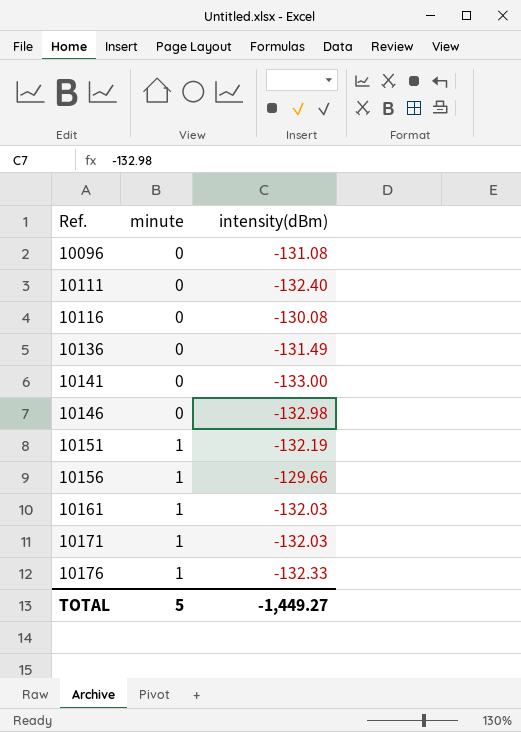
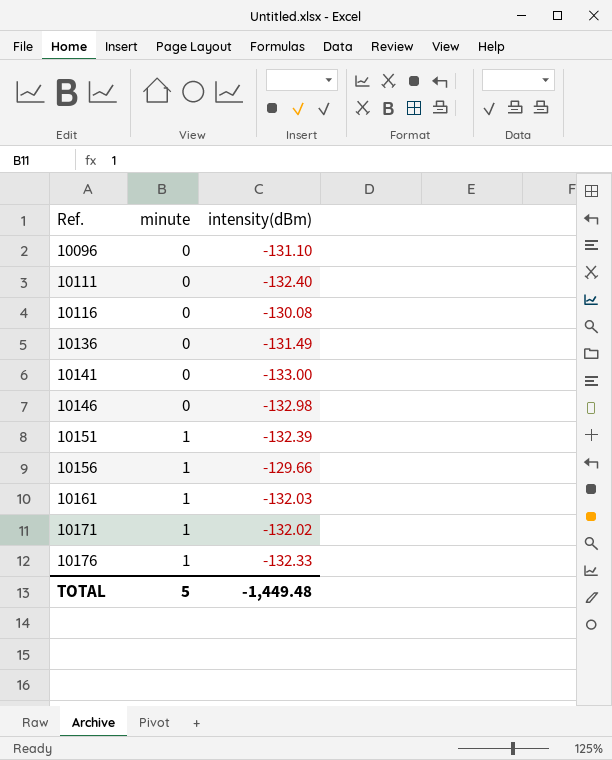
10096 | intensity(dBm): -131.08 -> -131.10
10151 | intensity(dBm): -132.19 -> -132.39
10171 | intensity(dBm): -132.03 -> -132.02
TOTAL | intensity(dBm): -1,449.27 -> -1,449.48

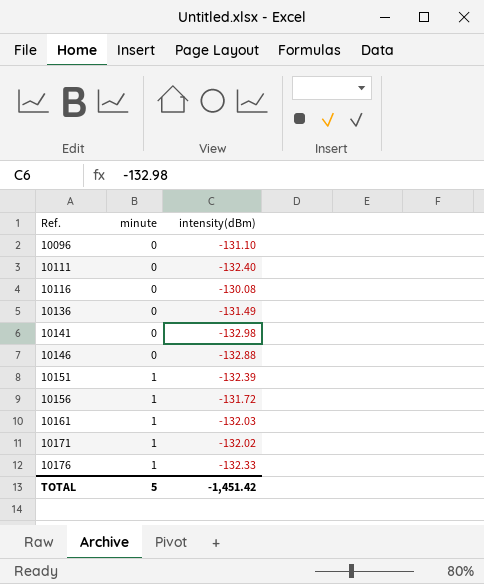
10141 | intensity(dBm): -133.00 -> -132.98
10146 | intensity(dBm): -132.98 -> -132.88
10156 | intensity(dBm): -129.66 -> -131.72
TOTAL | intensity(dBm): -1,449.48 -> -1,451.42

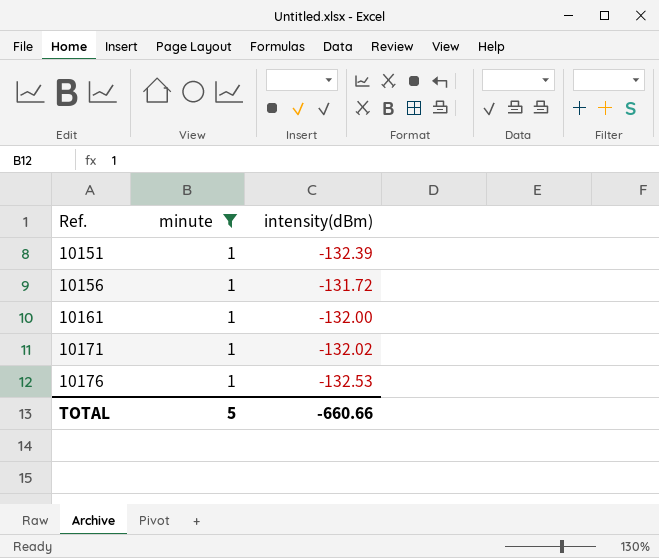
filter: none -> minute = 1
10161 | intensity(dBm): -132.03 -> -132.00
10176 | intensity(dBm): -132.33 -> -132.53
TOTAL | intensity(dBm): -1,451.42 -> -660.66

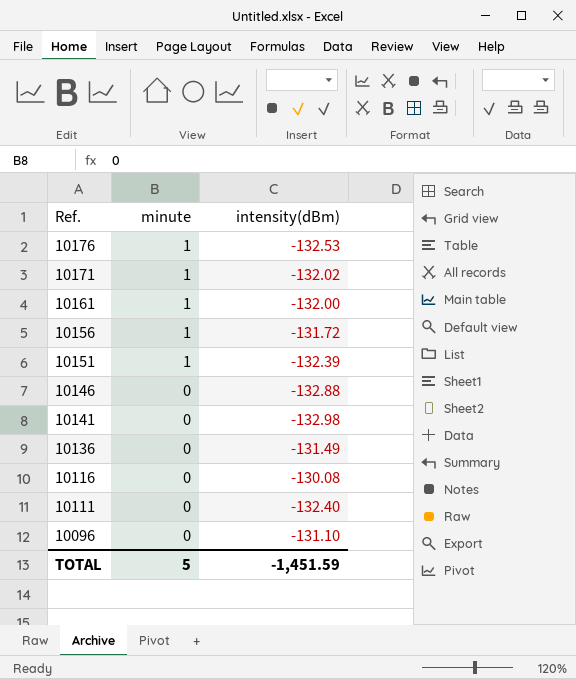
filter: minute = 1 -> none
row order: Ref. ascending -> Ref. descending
TOTAL | intensity(dBm): -660.66 -> -1,451.59

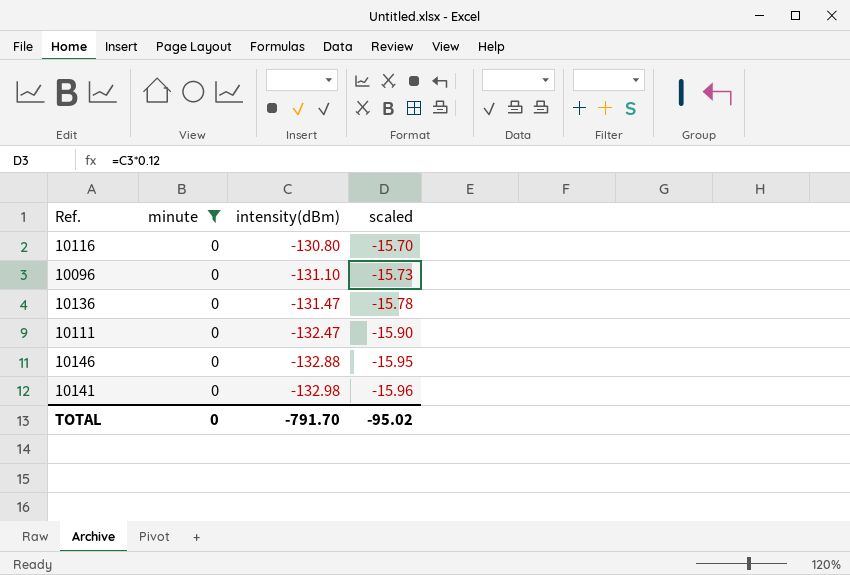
filter: none -> minute = 0
row order: Ref. descending -> intensity(dBm) descending
column scaled | formula: none -> [intensity(dBm)] * 0.12
10116 | intensity(dBm): -130.08 -> -130.80
10136 | intensity(dBm): -131.49 -> -131.47
10111 | intensity(dBm): -132.40 -> -132.47
TOTAL | minute: 5 -> 0
TOTAL | intensity(dBm): -1,451.59 -> -791.70

